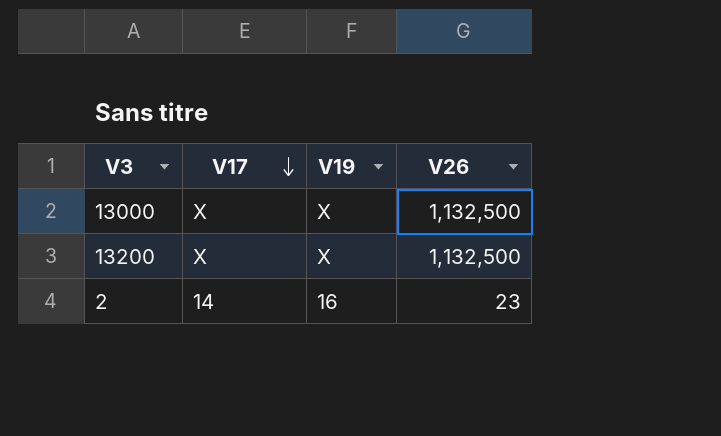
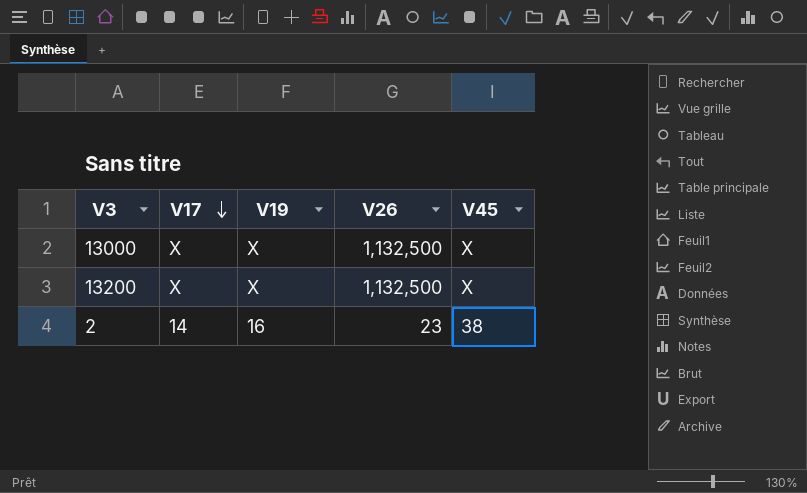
column V45 | position: none -> 5

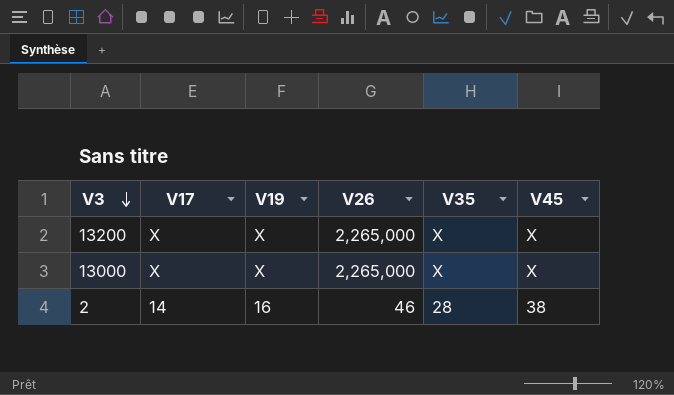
row order: V17 descending -> V3 descending
column V35 | position: none -> 5
13200 | V26: 1,132,500 -> 2,265,000
13000 | V26: 1,132,500 -> 2,265,000
2 | V26: 23 -> 46

